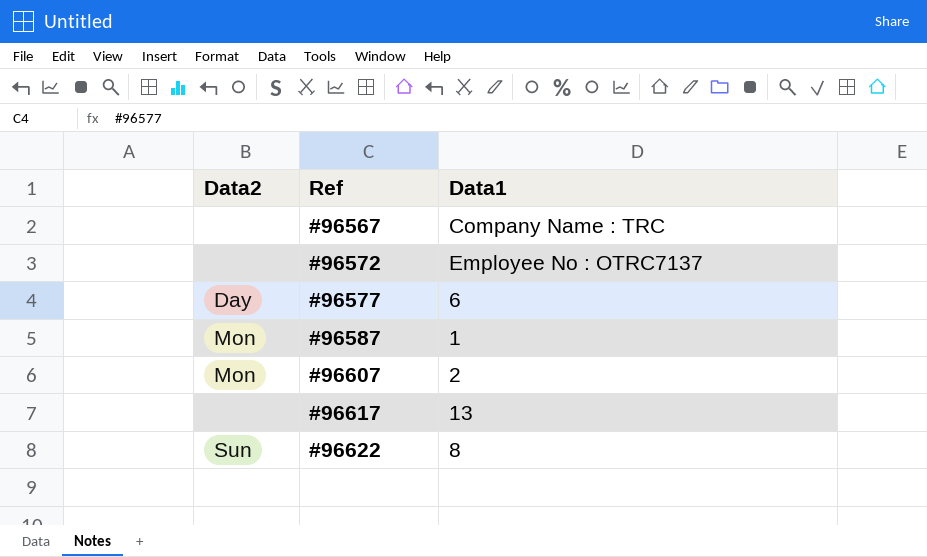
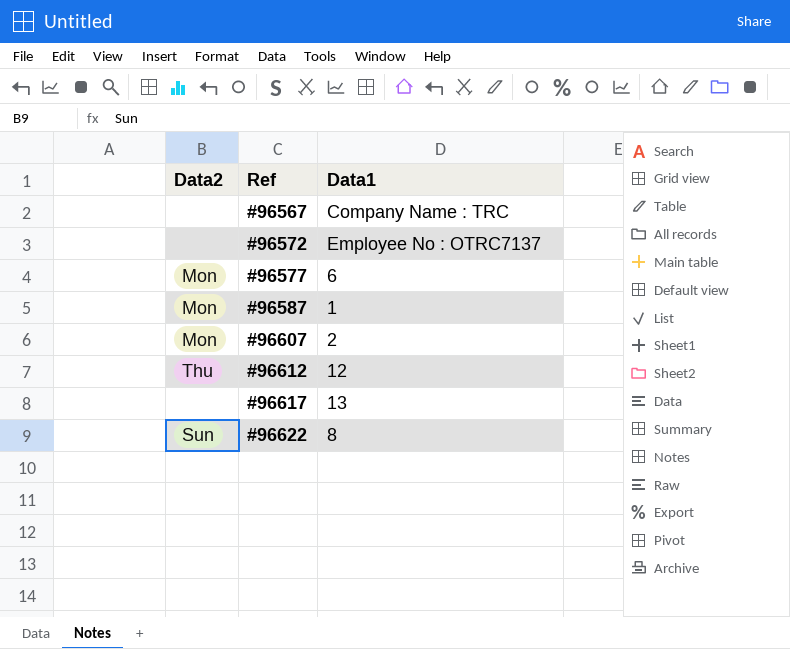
#96577 | Data2: Day -> Mon
row #96612: none -> Thu | 12

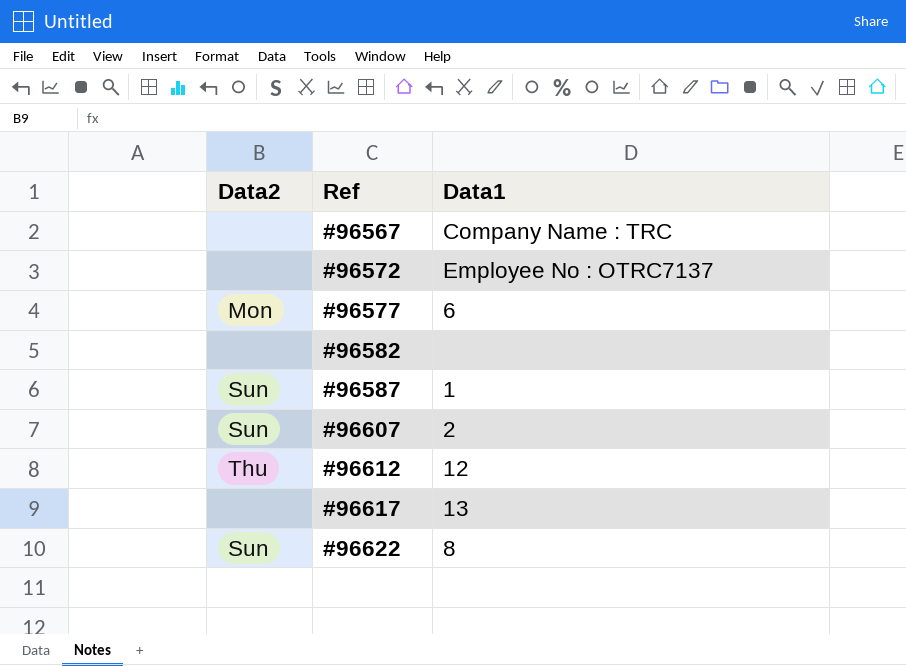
row #96582: none -> none | none
#96587 | Data2: Mon -> Sun
#96607 | Data2: Mon -> Sun

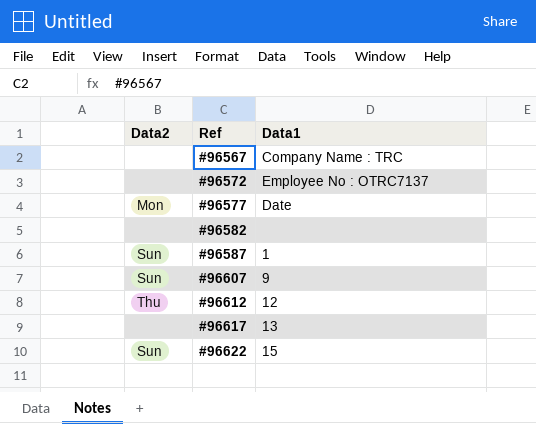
#96577 | Data1: 6 -> Date
#96607 | Data1: 2 -> 9
#96622 | Data1: 8 -> 15

